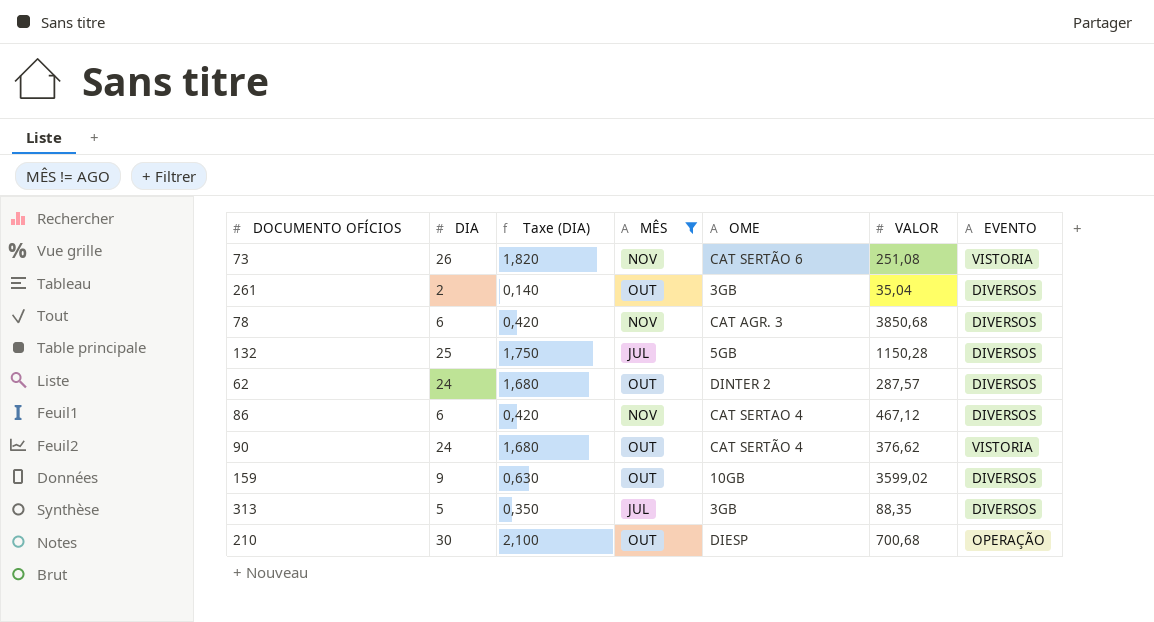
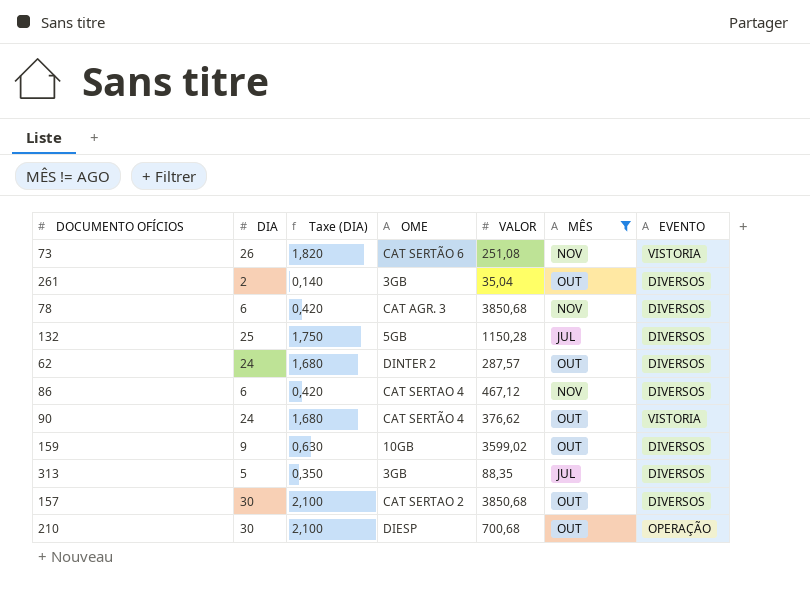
column MÊS | position: 4 -> 6
row 157: none -> 30 | 2,100 | CAT SERTAO 2 | 3850,68 | OUT | DIVERSOS

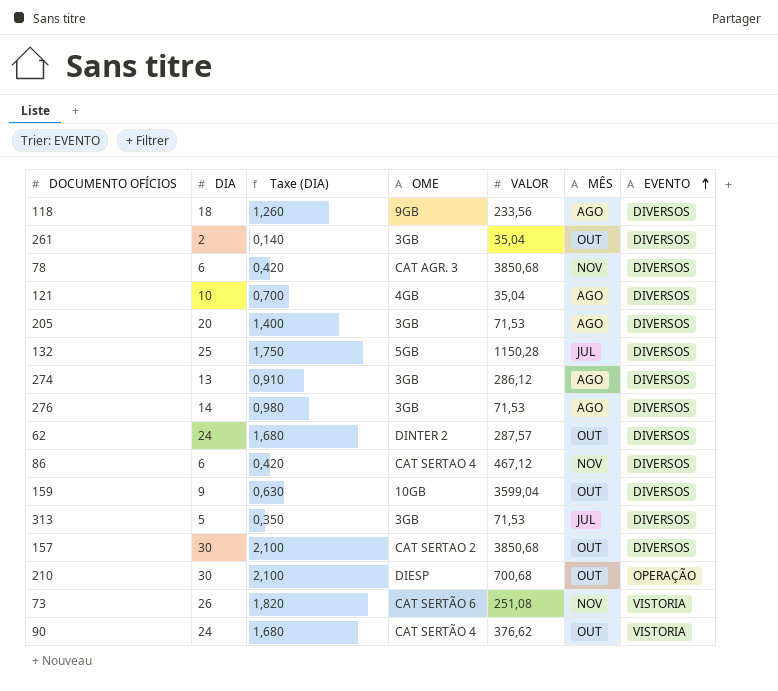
filter: MÊS != AGO -> none
row order: none -> EVENTO ascending
159 | VALOR: 3599,02 -> 3599,04
313 | VALOR: 88,35 -> 71,53

